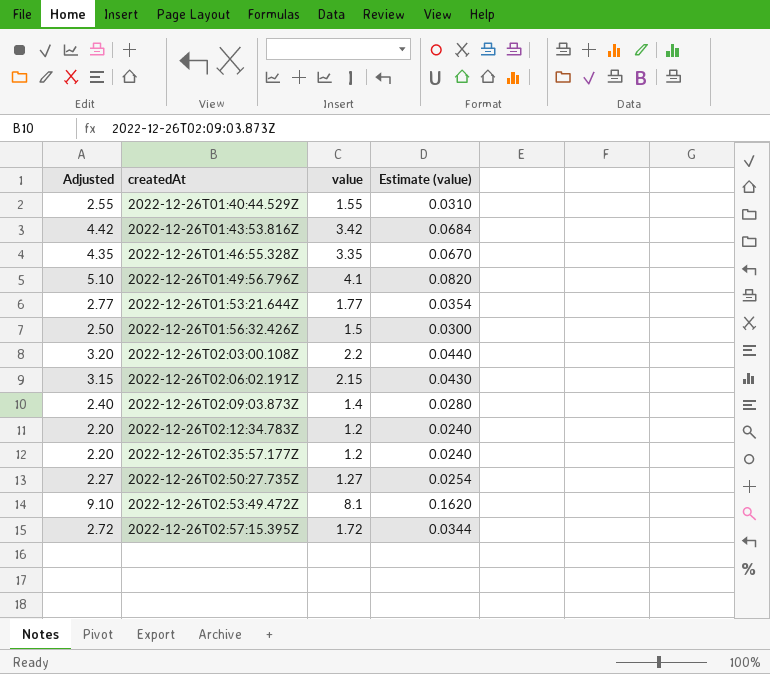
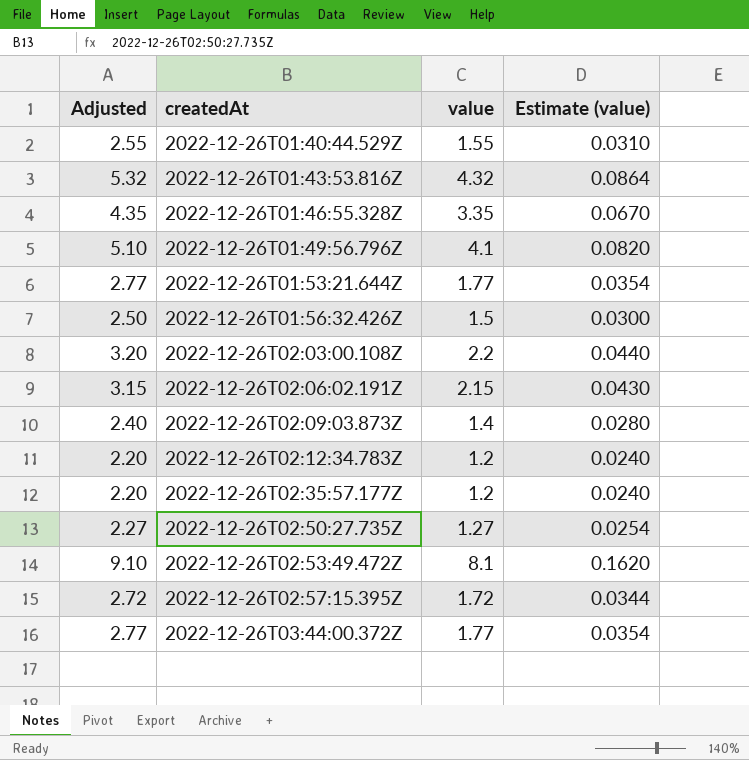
2022-12-26T01:43:53.816Z | Adjusted: 4.42 -> 5.32
2022-12-26T01:43:53.816Z | value: 3.42 -> 4.32
2022-12-26T01:43:53.816Z | Estimate (value): 0.0684 -> 0.0864
row 2022-12-26T03:44:00.372Z: none -> 2.77 | 1.77 | 0.0354

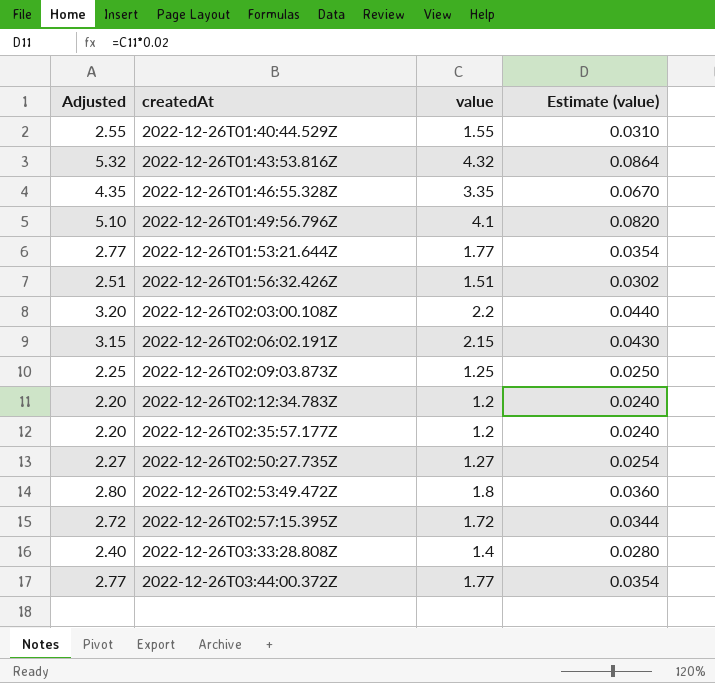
2022-12-26T01:56:32.426Z | Adjusted: 2.50 -> 2.51
2022-12-26T01:56:32.426Z | value: 1.5 -> 1.51
2022-12-26T01:56:32.426Z | Estimate (value): 0.0300 -> 0.0302
2022-12-26T02:09:03.873Z | Adjusted: 2.40 -> 2.25
2022-12-26T02:09:03.873Z | value: 1.4 -> 1.25
2022-12-26T02:09:03.873Z | Estimate (value): 0.0280 -> 0.0250
2022-12-26T02:53:49.472Z | Adjusted: 9.10 -> 2.80
2022-12-26T02:53:49.472Z | value: 8.1 -> 1.8
2022-12-26T02:53:49.472Z | Estimate (value): 0.1620 -> 0.0360
row 2022-12-26T03:33:28.808Z: none -> 2.40 | 1.4 | 0.0280

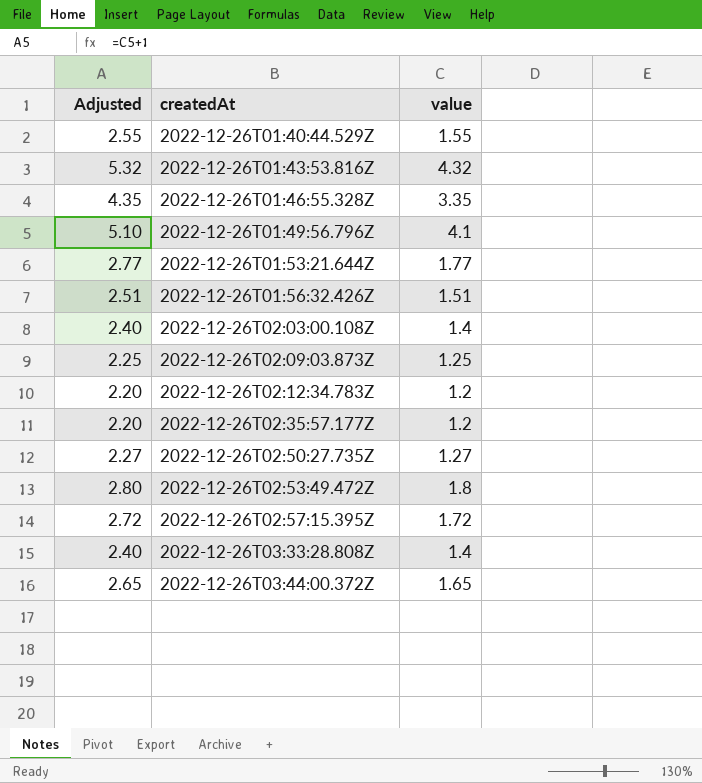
column Estimate (value) | formula: [value] * 0.02 -> none
row 2022-12-26T02:06:02.191Z: 3.15 | 2.15 | 0.0430 -> none
2022-12-26T02:03:00.108Z | Adjusted: 3.20 -> 2.40
2022-12-26T02:03:00.108Z | value: 2.2 -> 1.4
2022-12-26T03:44:00.372Z | Adjusted: 2.77 -> 2.65
2022-12-26T03:44:00.372Z | value: 1.77 -> 1.65

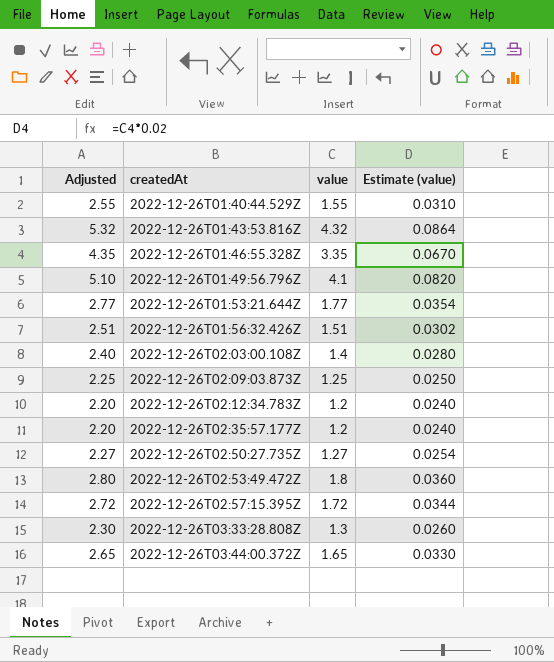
column Estimate (value) | formula: none -> [value] * 0.02
2022-12-26T03:33:28.808Z | Adjusted: 2.40 -> 2.30
2022-12-26T03:33:28.808Z | value: 1.4 -> 1.3

